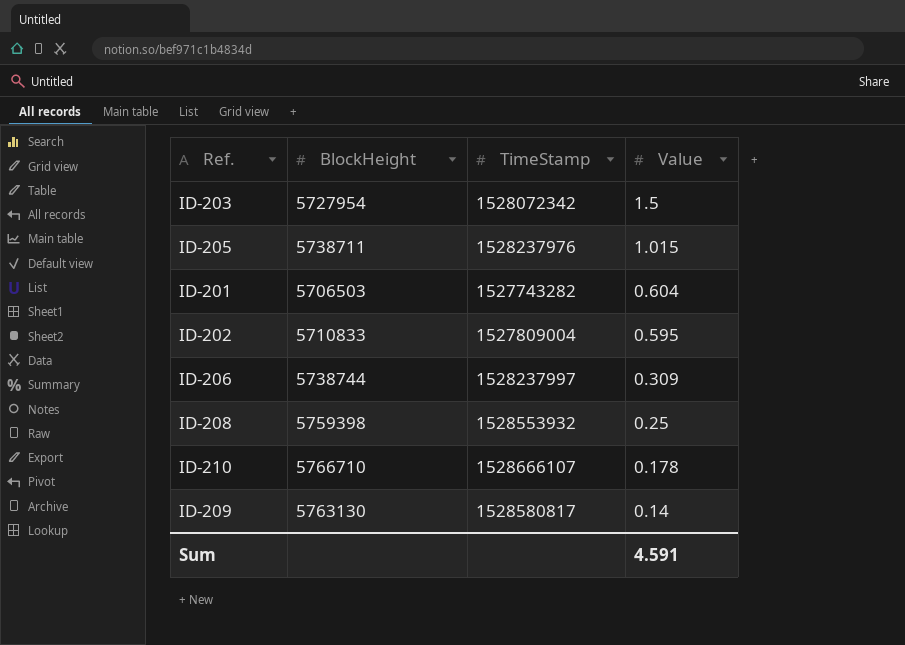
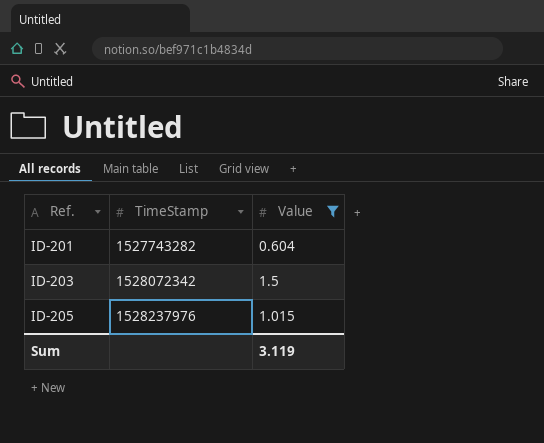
filter: none -> Value >= 0.604
row order: Value descending -> Ref. ascending
column BlockHeight | position: 2 -> none
Sum | Value: 4.591 -> 3.119

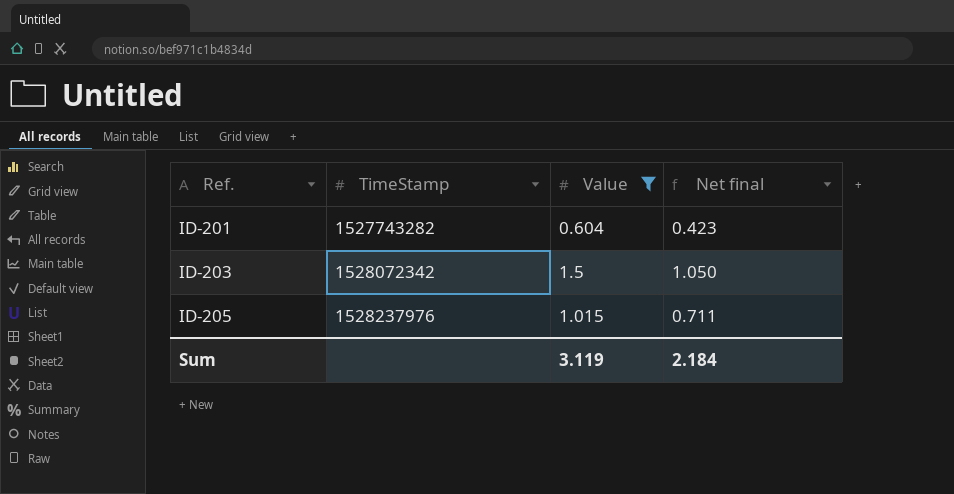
column Net final | formula: none -> [Value] * 0.7

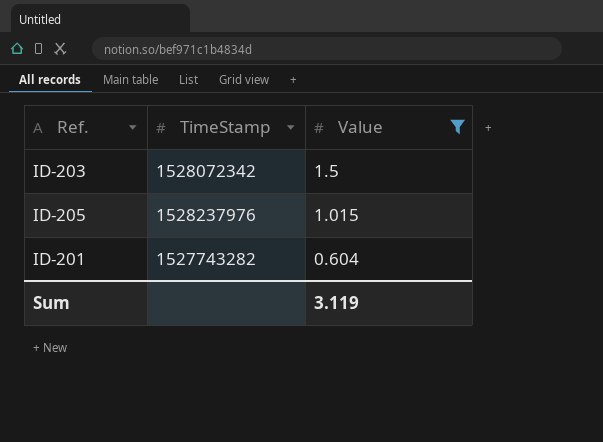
row order: Ref. ascending -> Value descending
column Net final | formula: [Value] * 0.7 -> none

